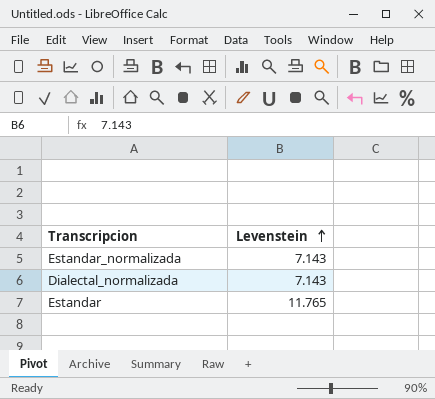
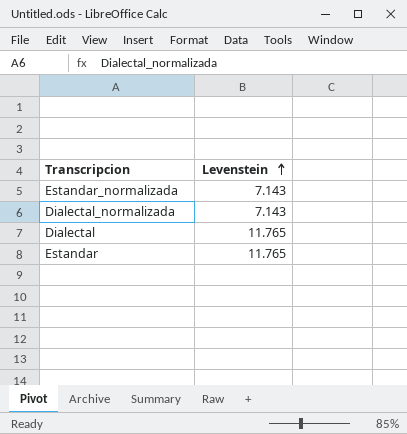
row Dialectal: none -> 11.765

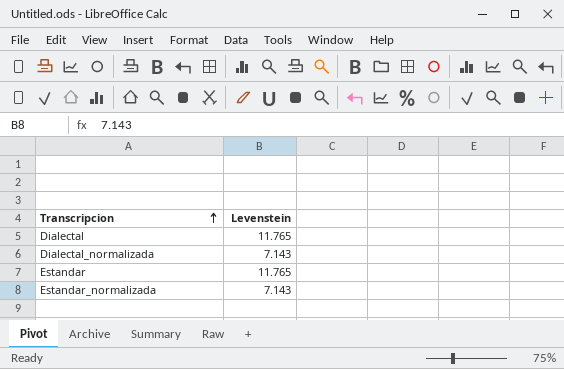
row order: Levenstein ascending -> Transcripcion ascending

